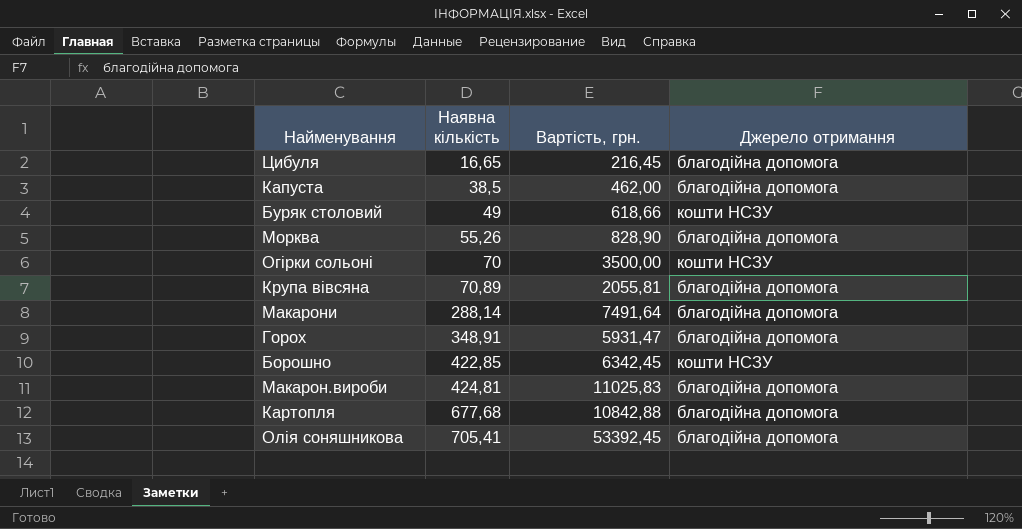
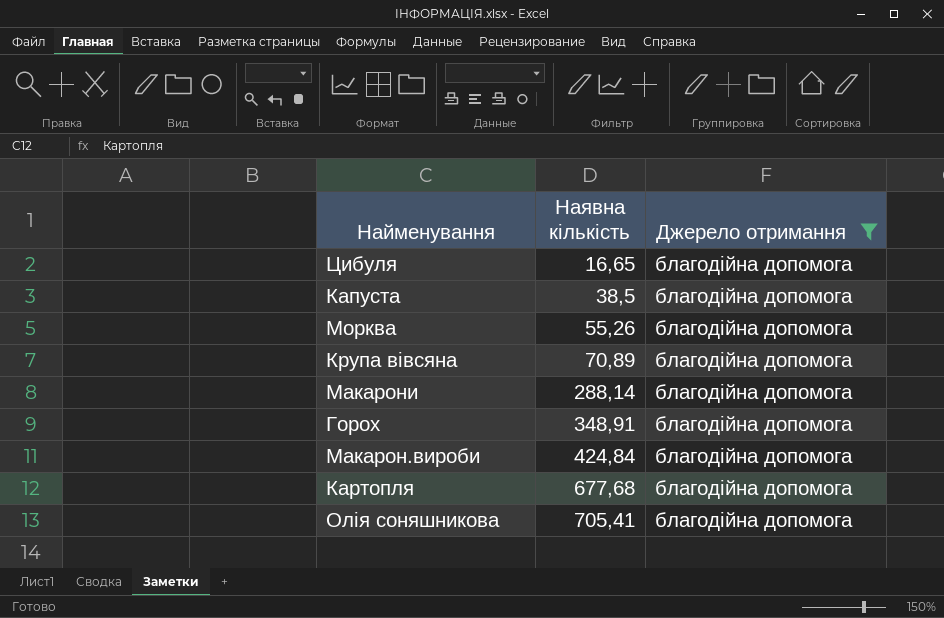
filter: none -> Джерело отримання = благодійна допомога
column Вартість, грн. | position: 3 -> none
Макарон.вироби | Наявна кількість: 424,81 -> 424,84

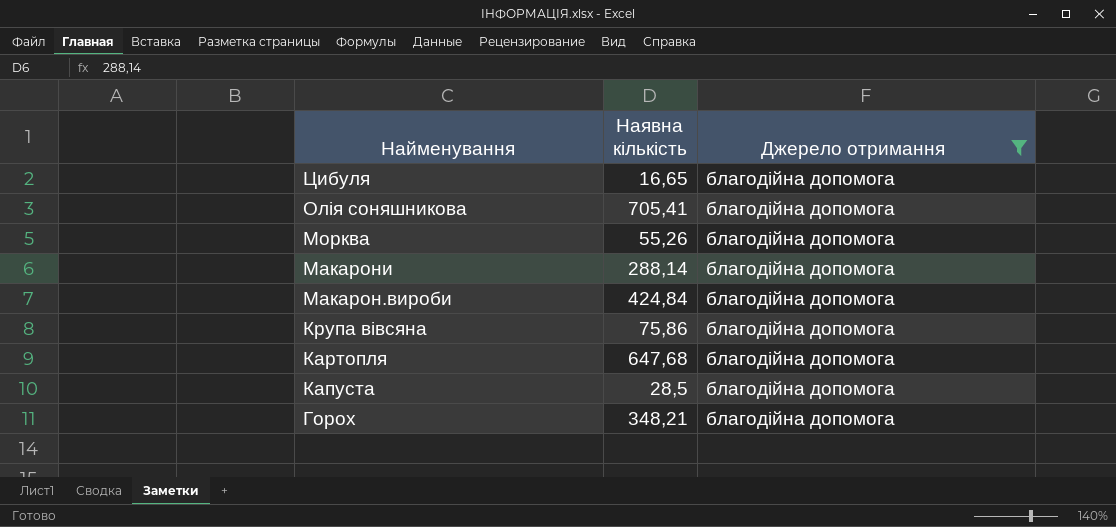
row order: Наявна кількість ascending -> Найменування descending
Крупа вівсяна | Наявна кількість: 70,89 -> 75,86
Картопля | Наявна кількість: 677,68 -> 647,68
Капуста | Наявна кількість: 38,5 -> 28,5
Горох | Наявна кількість: 348,91 -> 348,21

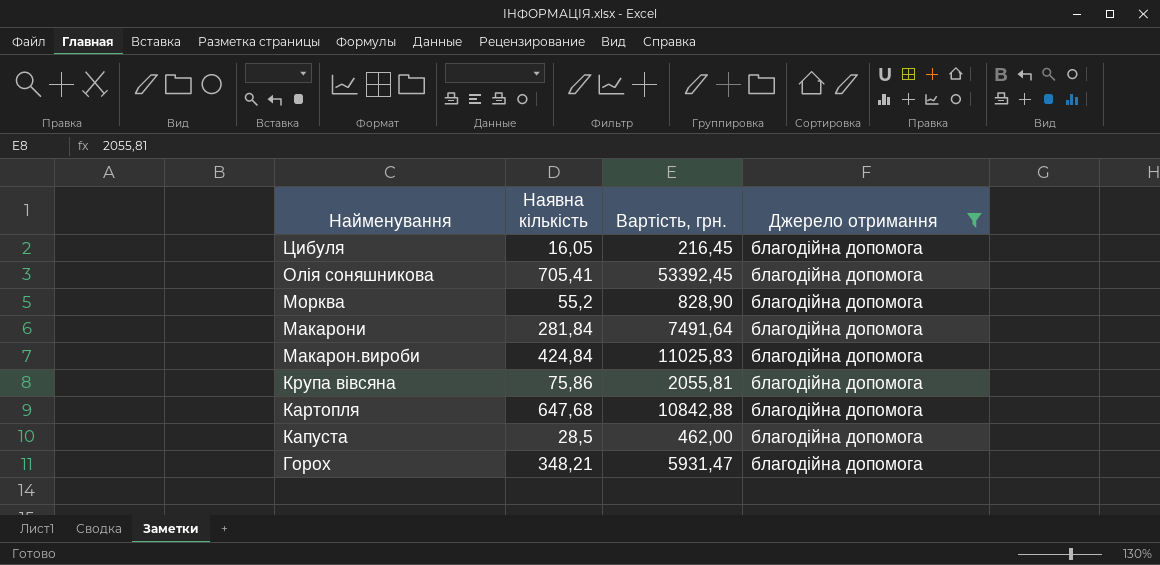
column Вартість, грн. | position: none -> 3
Цибуля | Наявна кількість: 16,65 -> 16,05
Морква | Наявна кількість: 55,26 -> 55,2
Макарони | Наявна кількість: 288,14 -> 281,84

